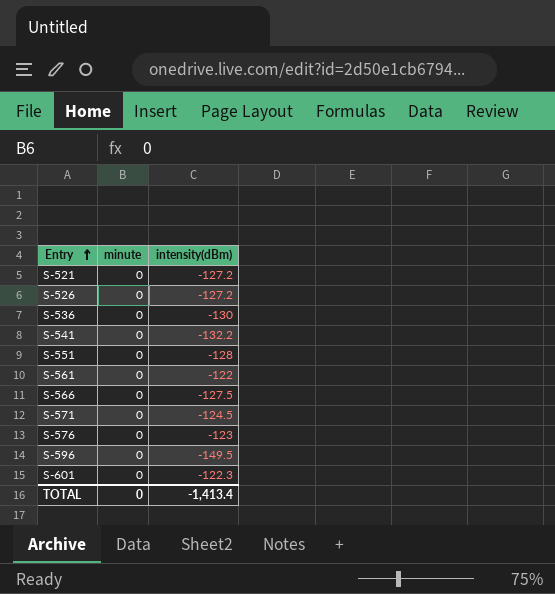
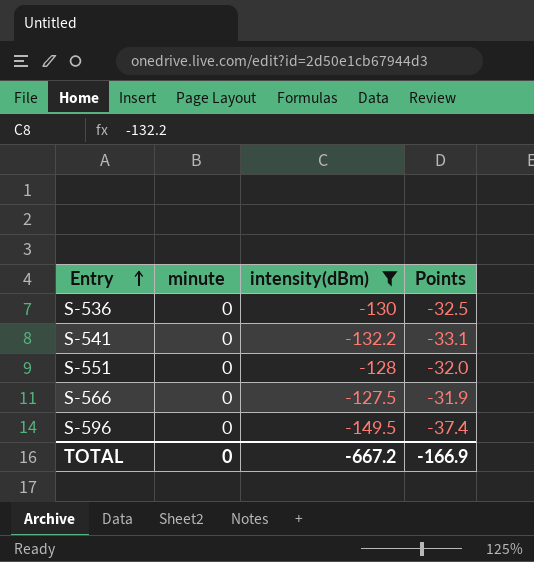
filter: none -> intensity(dBm) <= -127.5
column Points | formula: none -> [intensity(dBm)] * 0.25
TOTAL | intensity(dBm): -1,413.4 -> -667.2

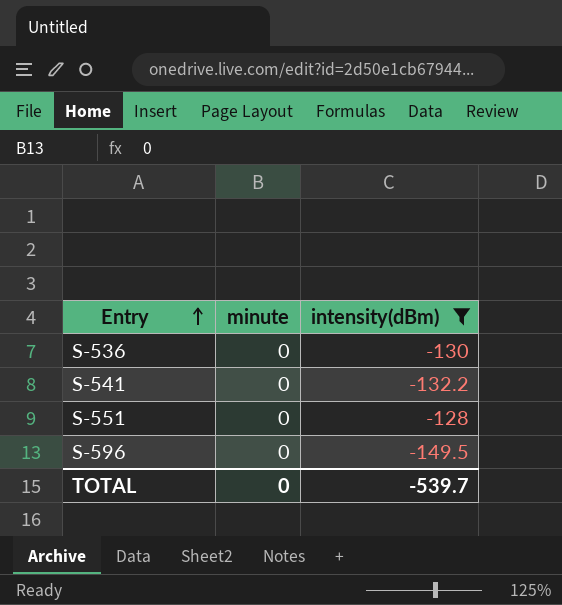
column Points | formula: [intensity(dBm)] * 0.25 -> none
row S-566: 0 | -127.5 | -31.9 -> none
TOTAL | intensity(dBm): -667.2 -> -539.7

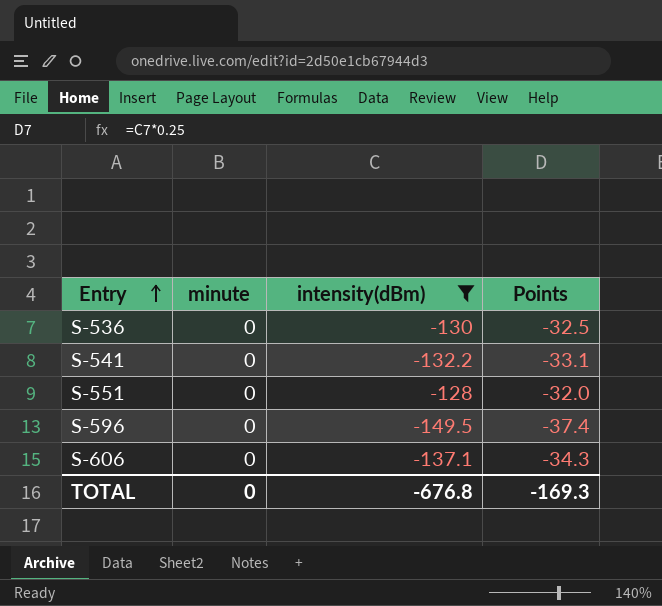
column Points | formula: none -> [intensity(dBm)] * 0.25
row S-606: none -> 0 | -137.1 | -34.3
TOTAL | intensity(dBm): -539.7 -> -676.8

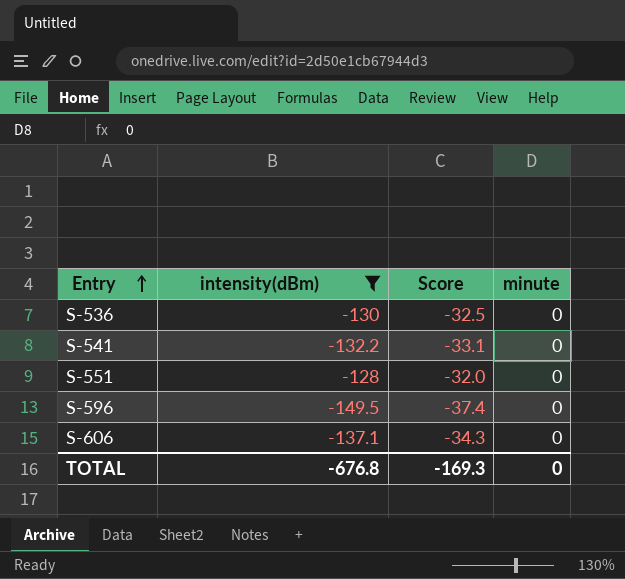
column name: Points -> Score
column minute | position: 2 -> 4

